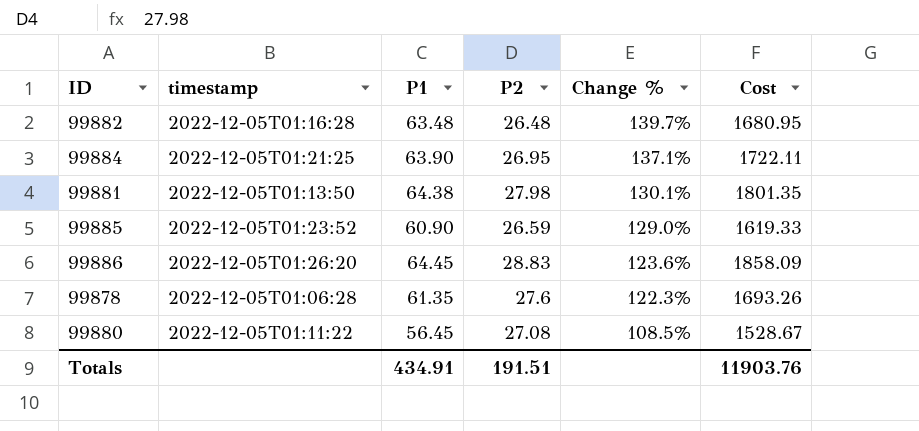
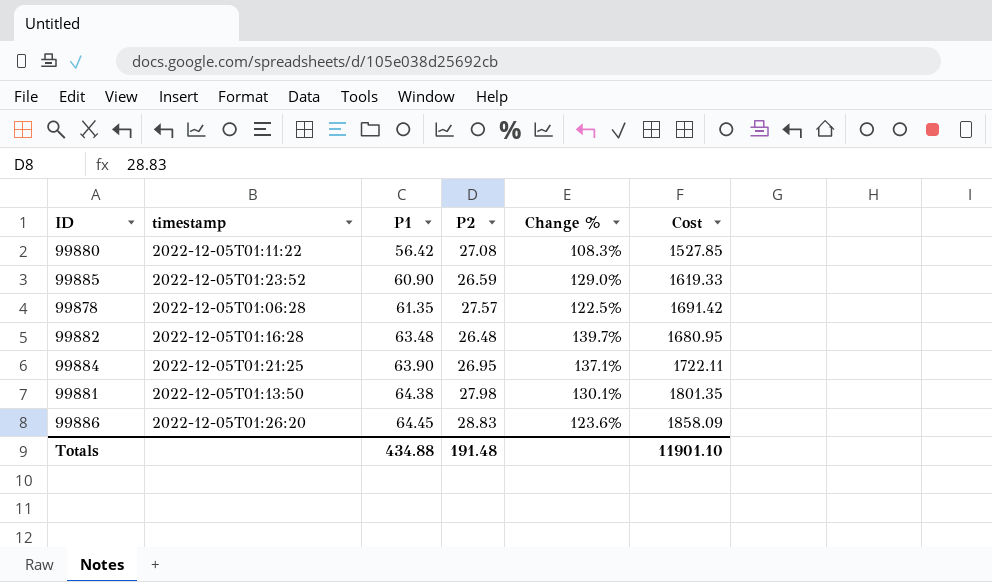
row order: Change % descending -> P1 ascending
99880 | P1: 56.45 -> 56.42
99880 | Change %: 108.5% -> 108.3%
99880 | Cost: 1528.67 -> 1527.85
99878 | P2: 27.6 -> 27.57
99878 | Change %: 122.3% -> 122.5%
99878 | Cost: 1693.26 -> 1691.42
Totals | P1: 434.91 -> 434.88
Totals | P2: 191.51 -> 191.48
Totals | Cost: 11903.76 -> 11901.10

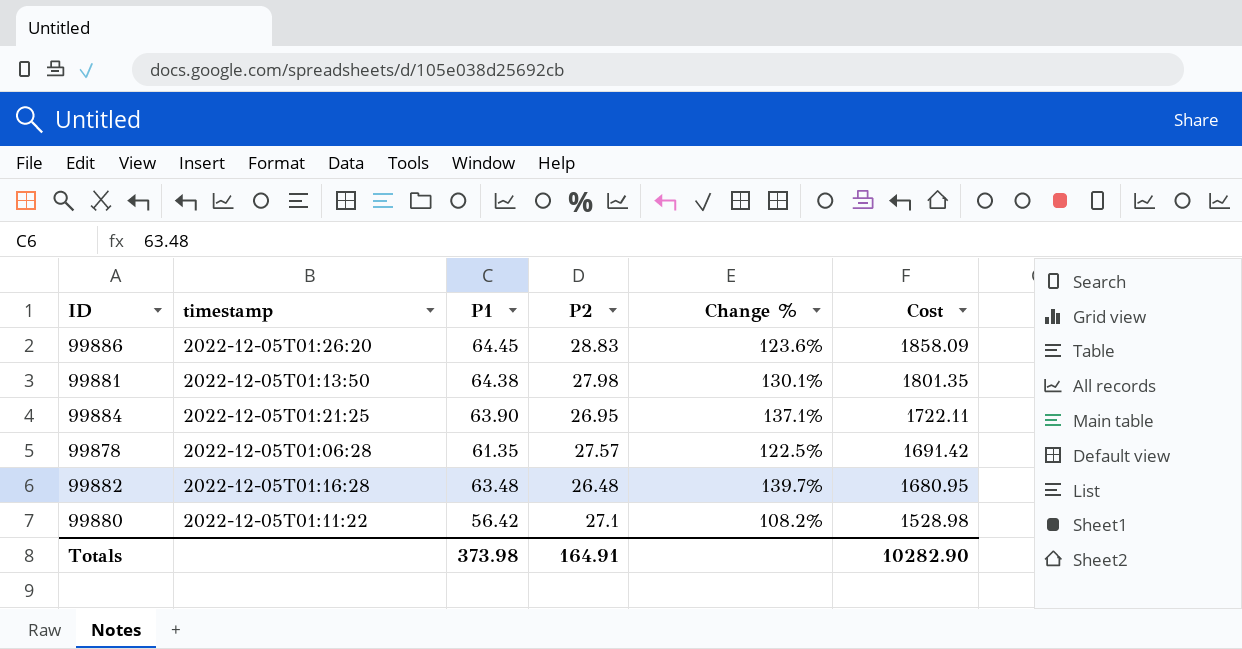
row order: P1 ascending -> Cost descending
row 99885: 2022-12-05T01:23:52 | 60.90 | 26.59 | 129.0% | 1619.33 -> none
99880 | P2: 27.08 -> 27.1
99880 | Change %: 108.3% -> 108.2%
99880 | Cost: 1527.85 -> 1528.98
Totals | P1: 434.88 -> 373.98
Totals | P2: 191.48 -> 164.91
Totals | Cost: 11901.10 -> 10282.90

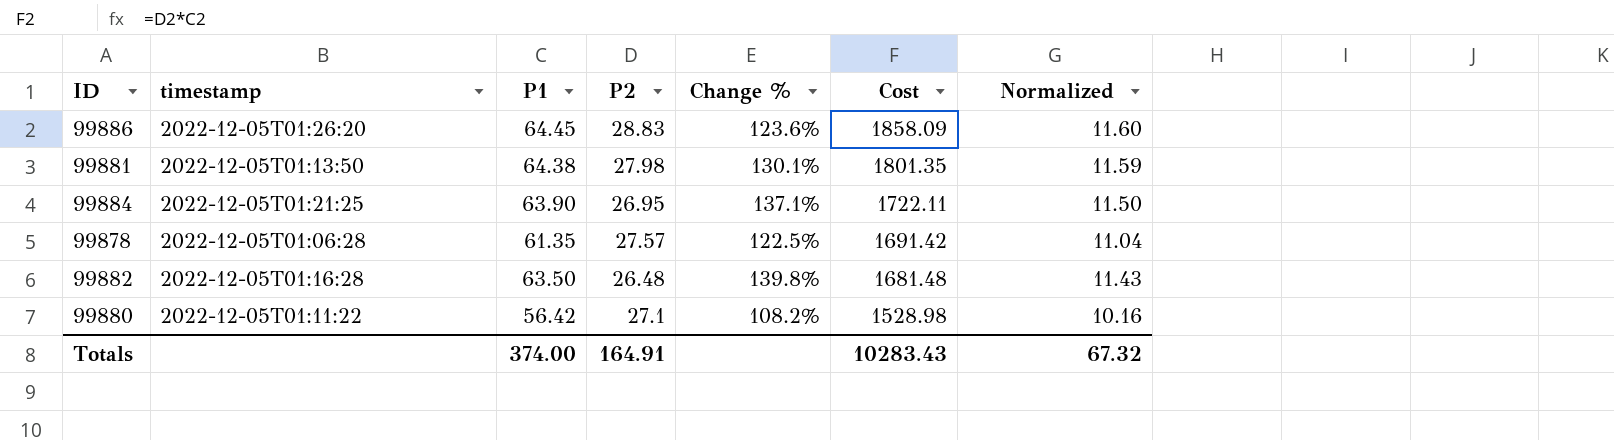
column Normalized | formula: none -> [P1] * 0.18
99882 | P1: 63.48 -> 63.50
99882 | Change %: 139.7% -> 139.8%
99882 | Cost: 1680.95 -> 1681.48
Totals | P1: 373.98 -> 374.00
Totals | Cost: 10282.90 -> 10283.43

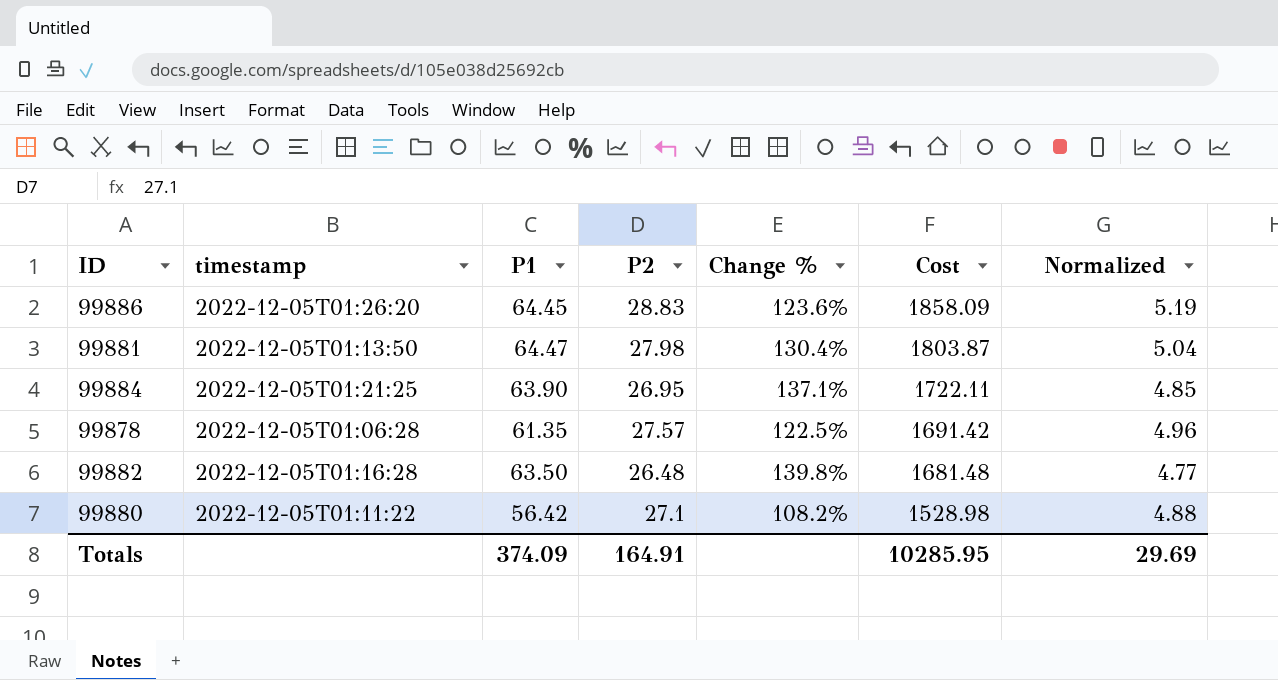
column Normalized | formula: [P1] * 0.18 -> [P2] * 0.18
99881 | P1: 64.38 -> 64.47
99881 | Change %: 130.1% -> 130.4%
99881 | Cost: 1801.35 -> 1803.87
Totals | P1: 374.00 -> 374.09
Totals | Cost: 10283.43 -> 10285.95
Totals | Normalized: 67.32 -> 29.69

